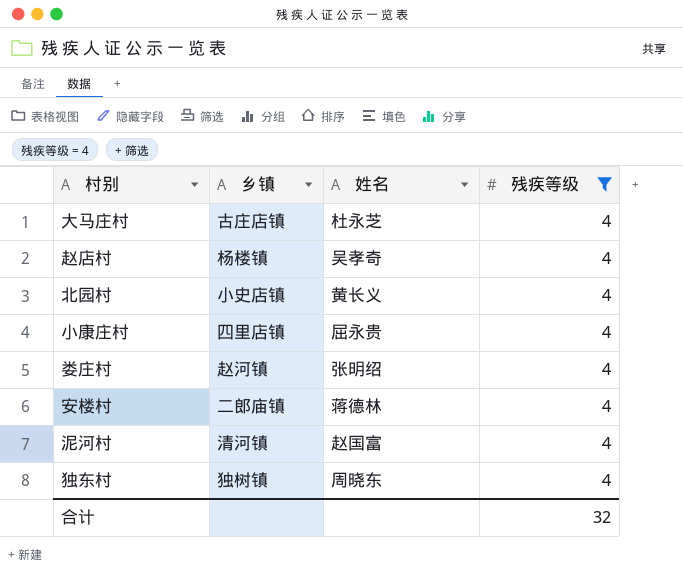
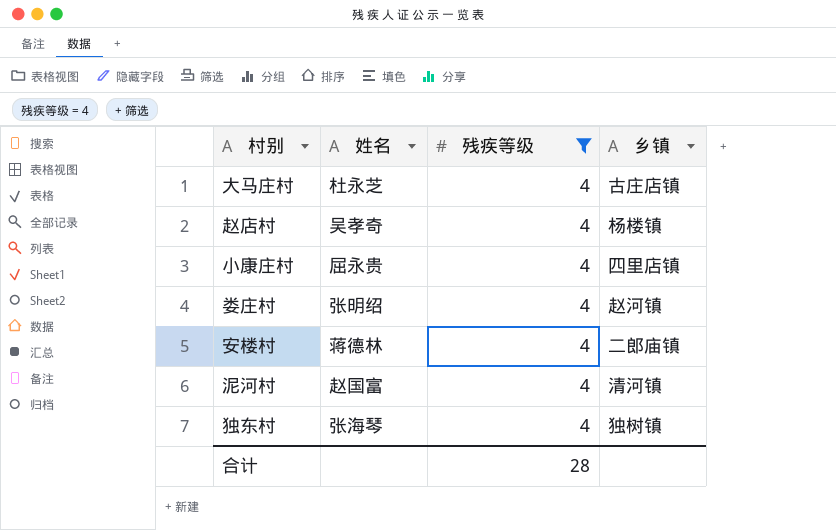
column 乡镇 | position: 2 -> 4
row 北园村: 小史店镇 | 黄长义 | 4 -> none
独东村 | 姓名: 周晓东 -> 张海琴
合计 | 残疾等级: 32 -> 28

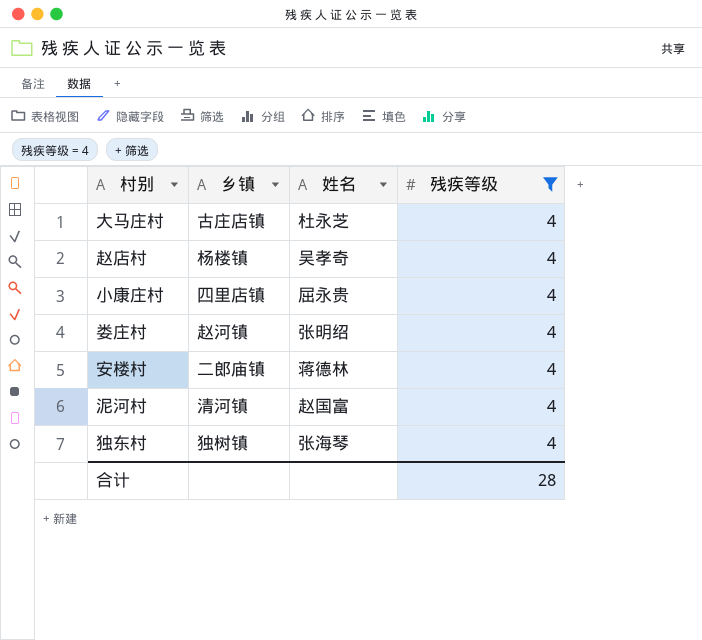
column 乡镇 | position: 4 -> 2

